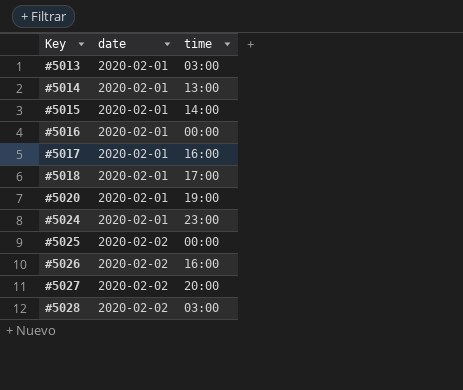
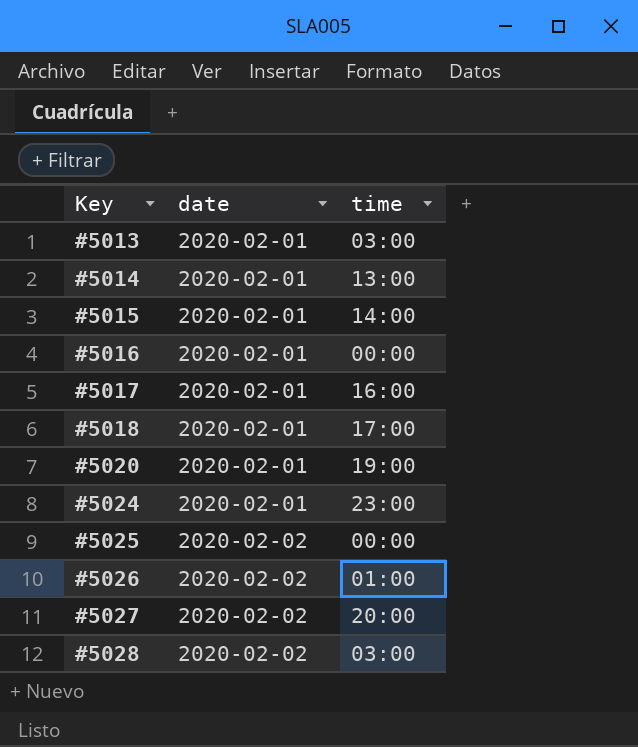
#5026 | time: 16:00 -> 01:00

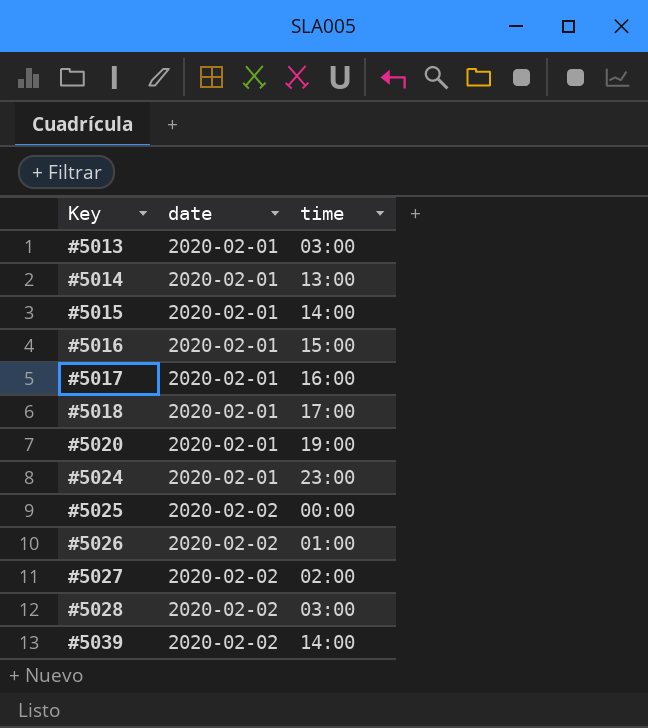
#5016 | time: 00:00 -> 15:00
#5027 | time: 20:00 -> 02:00
row #5039: none -> 2020-02-02 | 14:00

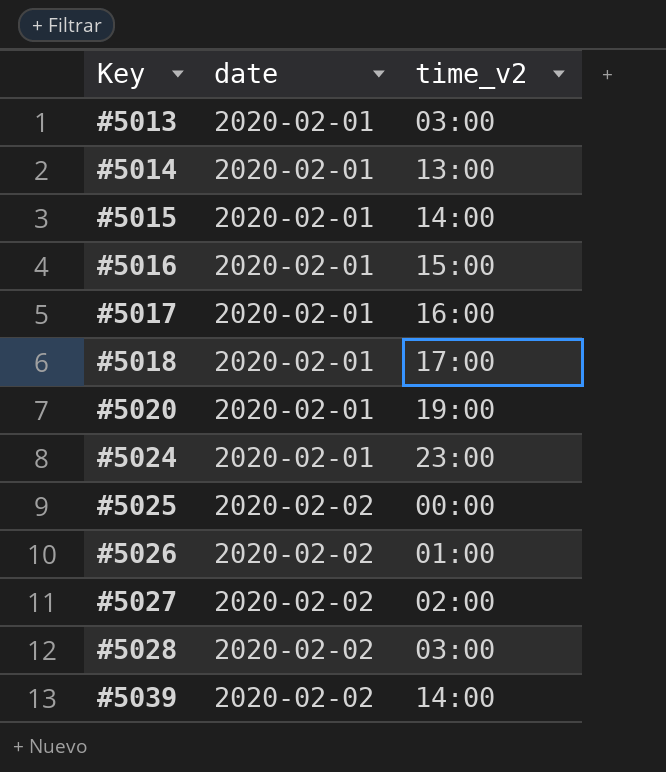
column name: time -> time_v2

